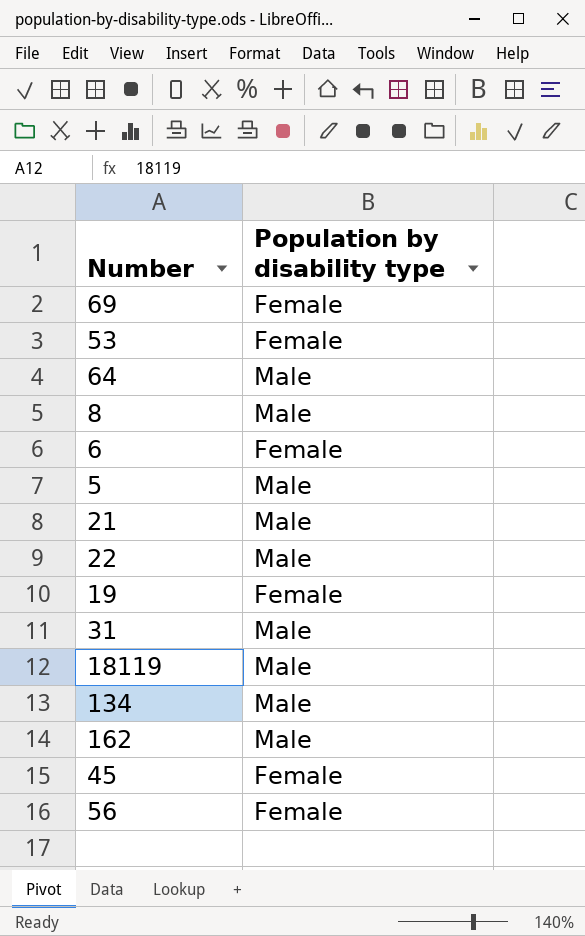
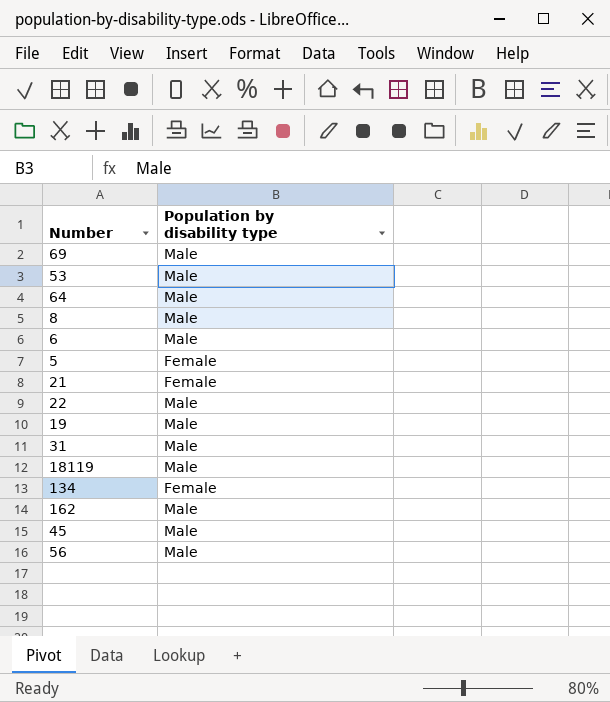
69 | Population by disability type: Female -> Male
53 | Population by disability type: Female -> Male
6 | Population by disability type: Female -> Male
5 | Population by disability type: Male -> Female
21 | Population by disability type: Male -> Female
19 | Population by disability type: Female -> Male
134 | Population by disability type: Male -> Female
45 | Population by disability type: Female -> Male
56 | Population by disability type: Female -> Male

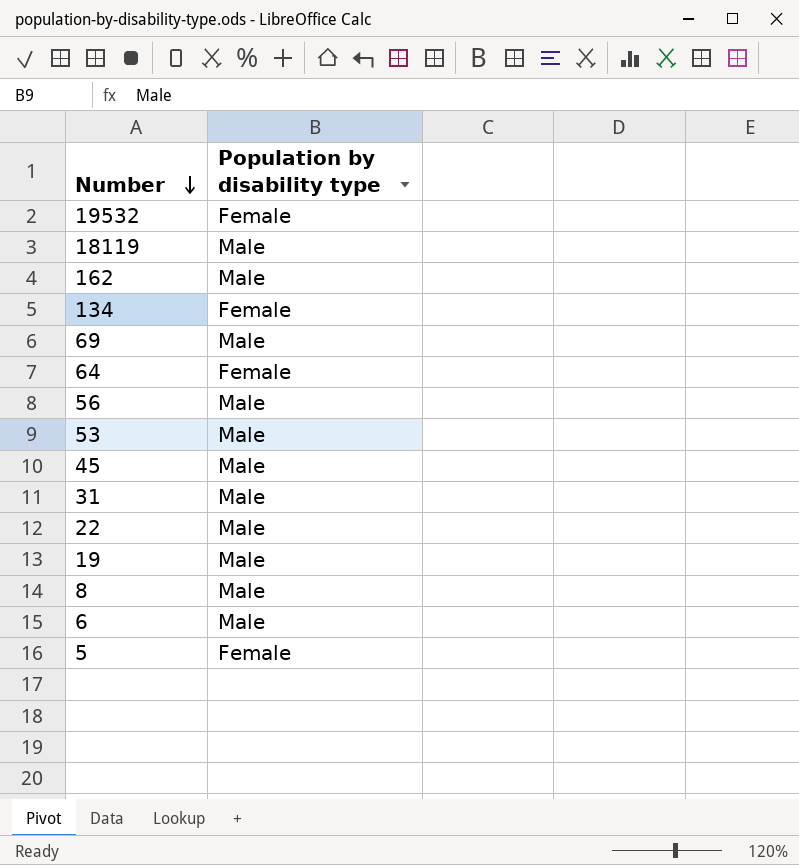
row order: none -> Number descending
row 21: Female -> none
row 19532: none -> Female
64 | Population by disability type: Male -> Female

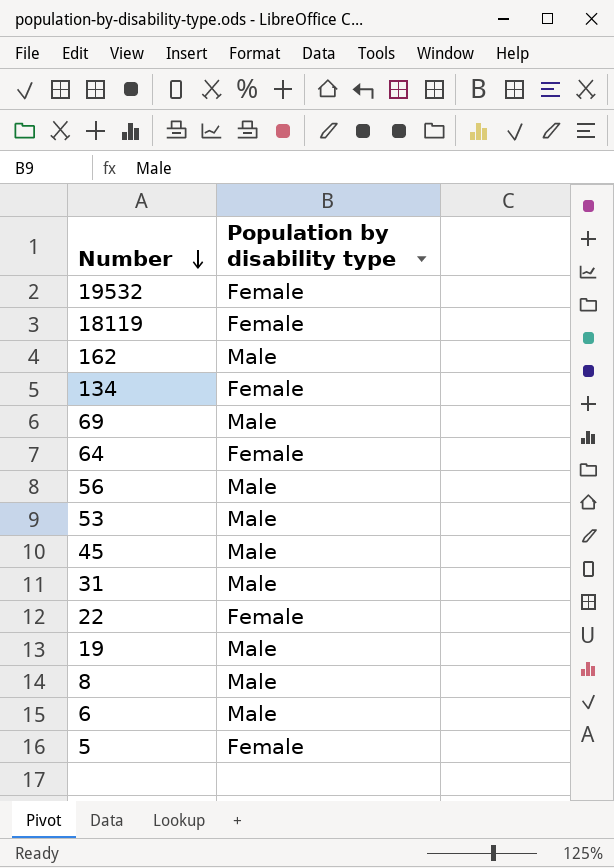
18119 | Population by disability type: Male -> Female
22 | Population by disability type: Male -> Female

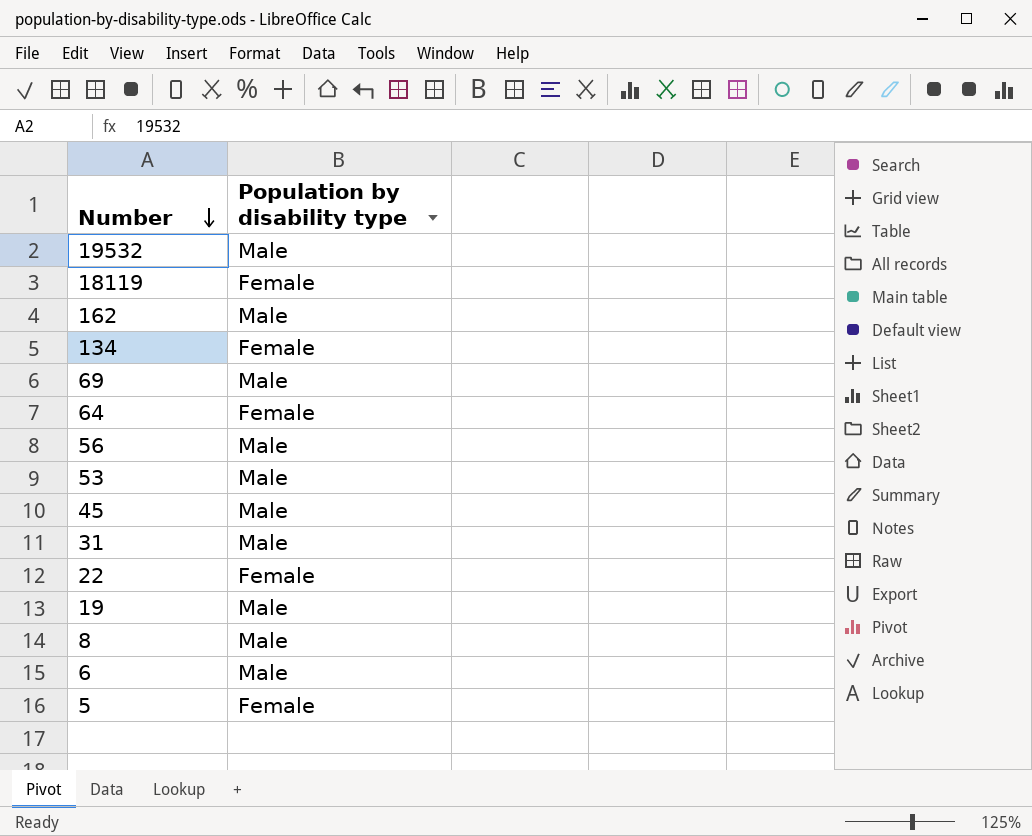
19532 | Population by disability type: Female -> Male

